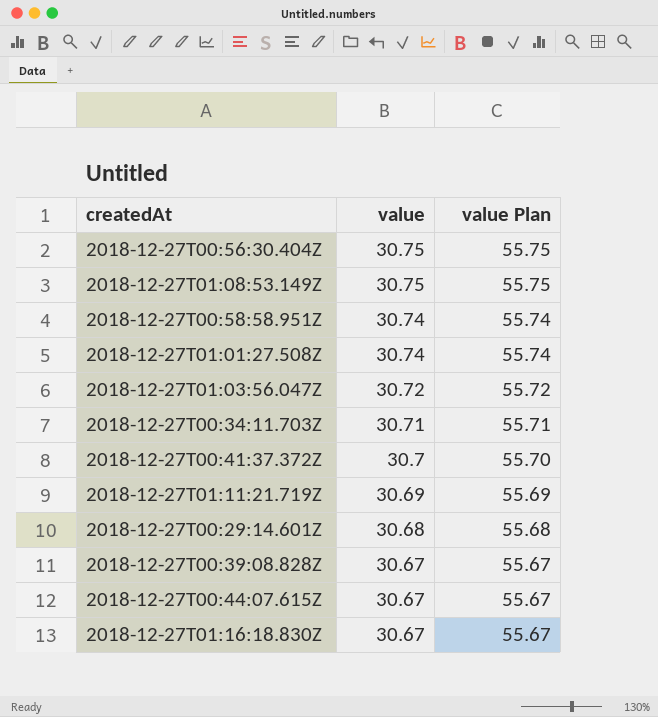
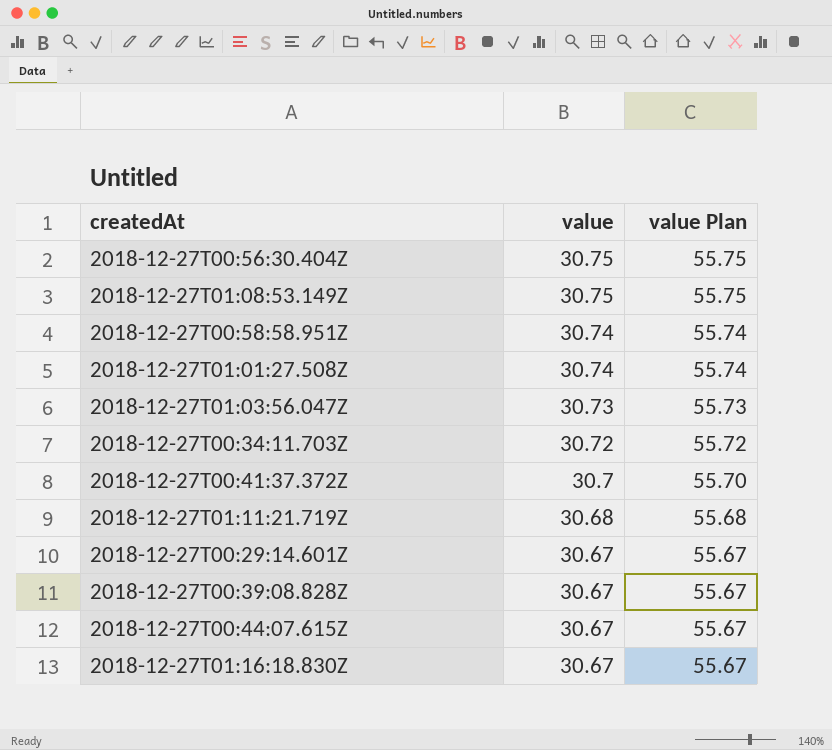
2018-12-27T01:03:56.047Z | value: 30.72 -> 30.73
2018-12-27T01:03:56.047Z | value Plan: 55.72 -> 55.73
2018-12-27T00:34:11.703Z | value: 30.71 -> 30.72
2018-12-27T00:34:11.703Z | value Plan: 55.71 -> 55.72
2018-12-27T01:11:21.719Z | value: 30.69 -> 30.68
2018-12-27T01:11:21.719Z | value Plan: 55.69 -> 55.68
2018-12-27T00:29:14.601Z | value: 30.68 -> 30.67
2018-12-27T00:29:14.601Z | value Plan: 55.68 -> 55.67

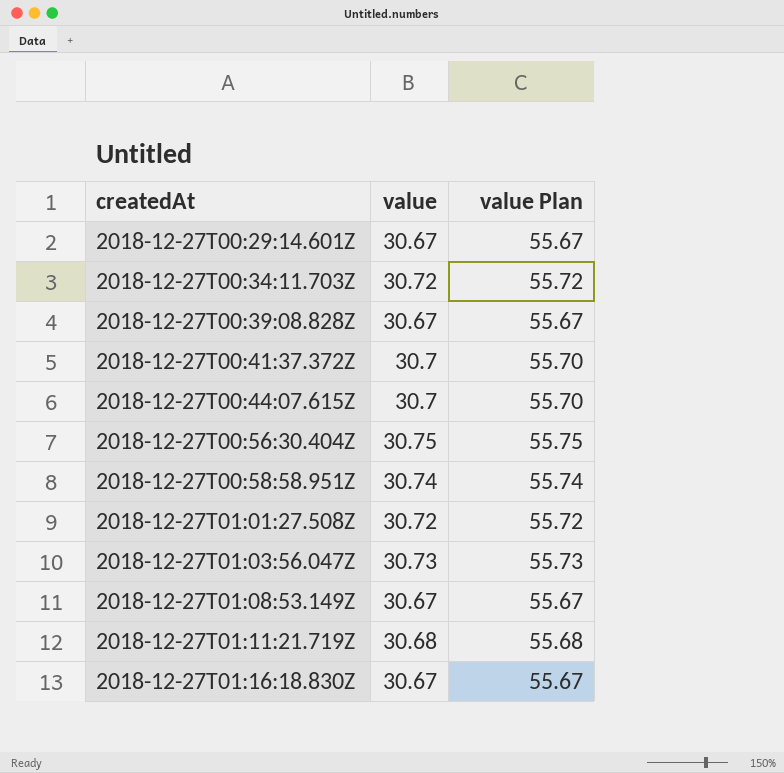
row order: value descending -> createdAt ascending
2018-12-27T00:44:07.615Z | value: 30.67 -> 30.7
2018-12-27T00:44:07.615Z | value Plan: 55.67 -> 55.70
2018-12-27T01:01:27.508Z | value: 30.74 -> 30.72
2018-12-27T01:01:27.508Z | value Plan: 55.74 -> 55.72
2018-12-27T01:08:53.149Z | value: 30.75 -> 30.67
2018-12-27T01:08:53.149Z | value Plan: 55.75 -> 55.67

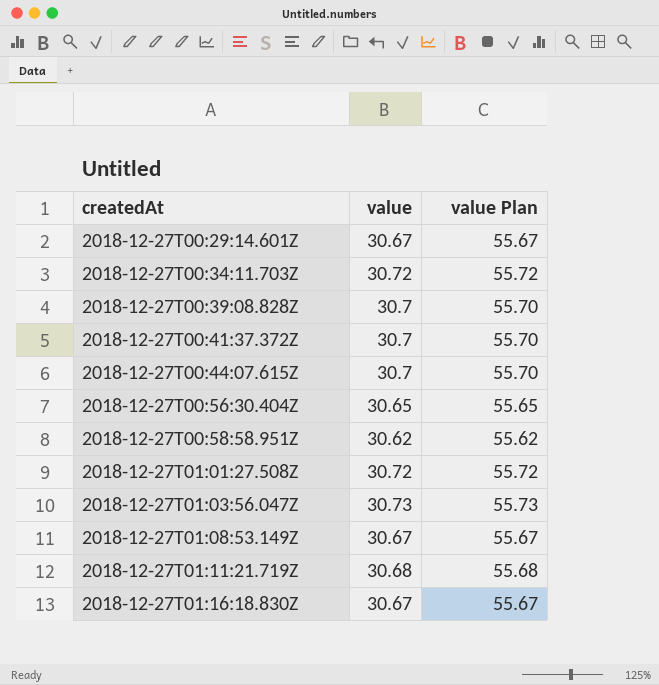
2018-12-27T00:39:08.828Z | value: 30.67 -> 30.7
2018-12-27T00:39:08.828Z | value Plan: 55.67 -> 55.70
2018-12-27T00:56:30.404Z | value: 30.75 -> 30.65
2018-12-27T00:56:30.404Z | value Plan: 55.75 -> 55.65
2018-12-27T00:58:58.951Z | value: 30.74 -> 30.62
2018-12-27T00:58:58.951Z | value Plan: 55.74 -> 55.62

